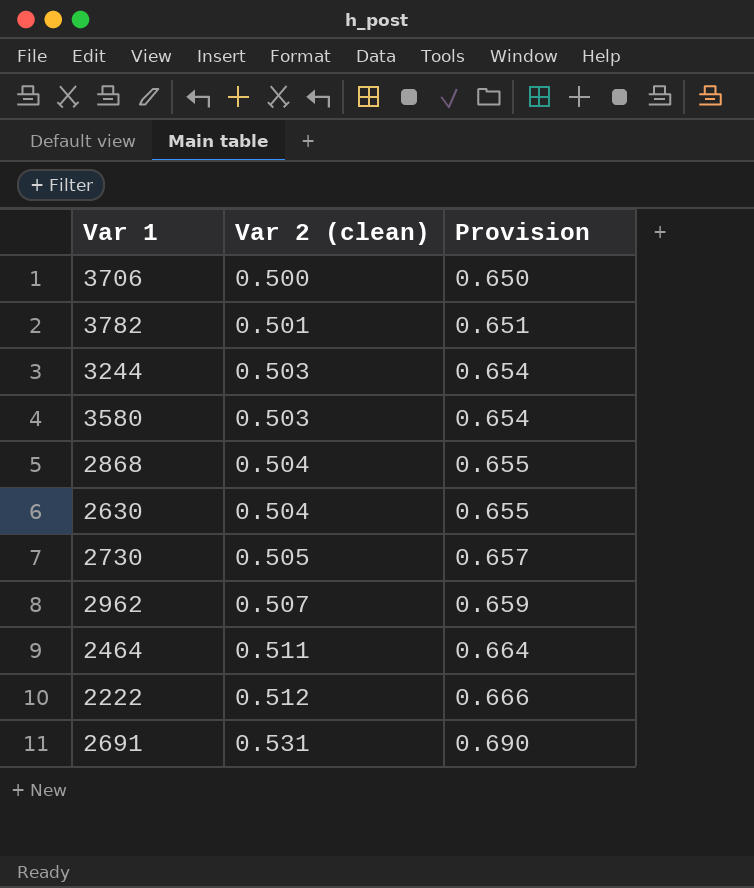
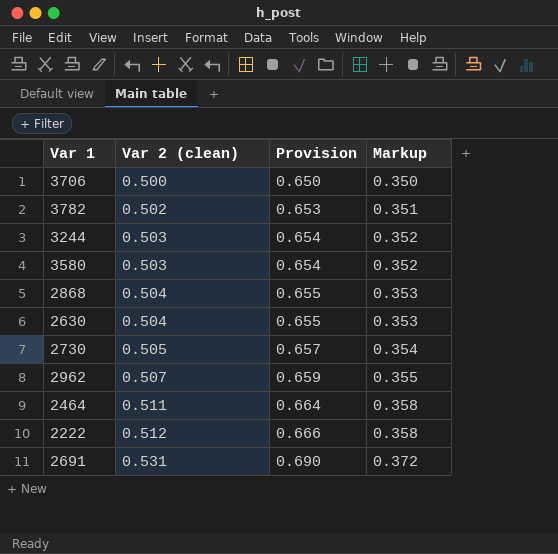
column Markup | formula: none -> [Var 2 (clean)] * 0.7
3782 | Var 2 (clean): 0.501 -> 0.502
3782 | Provision: 0.651 -> 0.653

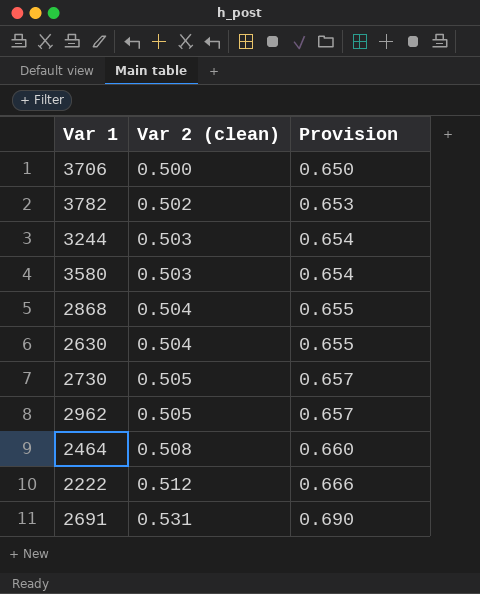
column Markup | formula: [Var 2 (clean)] * 0.7 -> none
2962 | Var 2 (clean): 0.507 -> 0.505
2962 | Provision: 0.659 -> 0.657
2464 | Var 2 (clean): 0.511 -> 0.508
2464 | Provision: 0.664 -> 0.660

